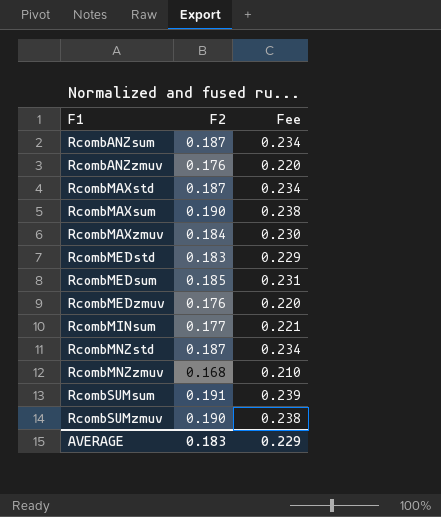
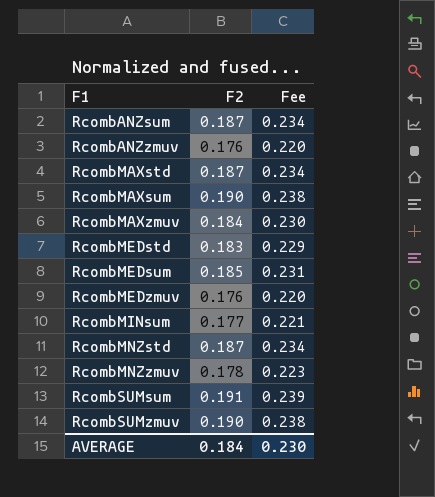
RcombMNZzmuv | F2: 0.168 -> 0.178
RcombMNZzmuv | Fee: 0.210 -> 0.223
AVERAGE | F2: 0.183 -> 0.184
AVERAGE | Fee: 0.229 -> 0.230

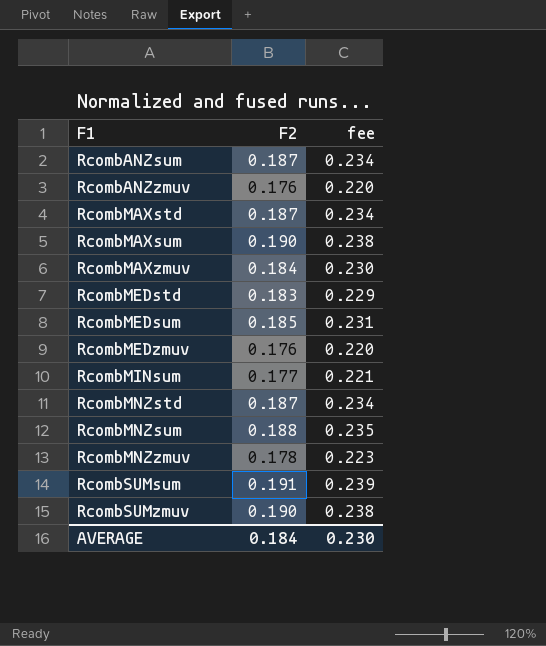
column name: Fee -> fee
row RcombMNZsum: none -> 0.188 | 0.235

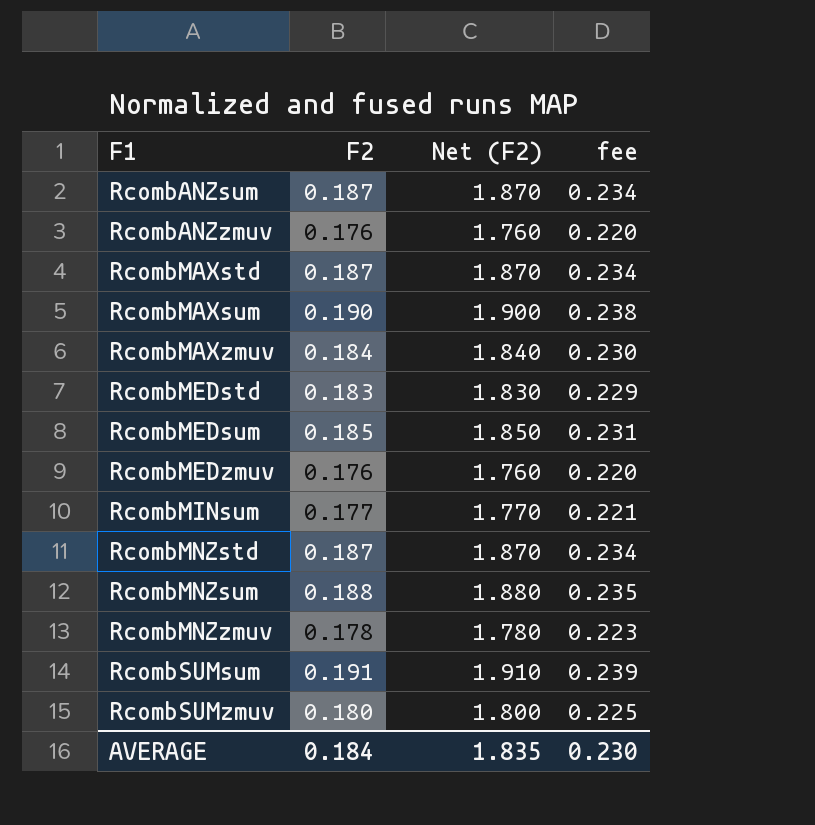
column Net (F2) | formula: none -> [F2] * 10
RcombSUMzmuv | F2: 0.190 -> 0.180
RcombSUMzmuv | fee: 0.238 -> 0.225

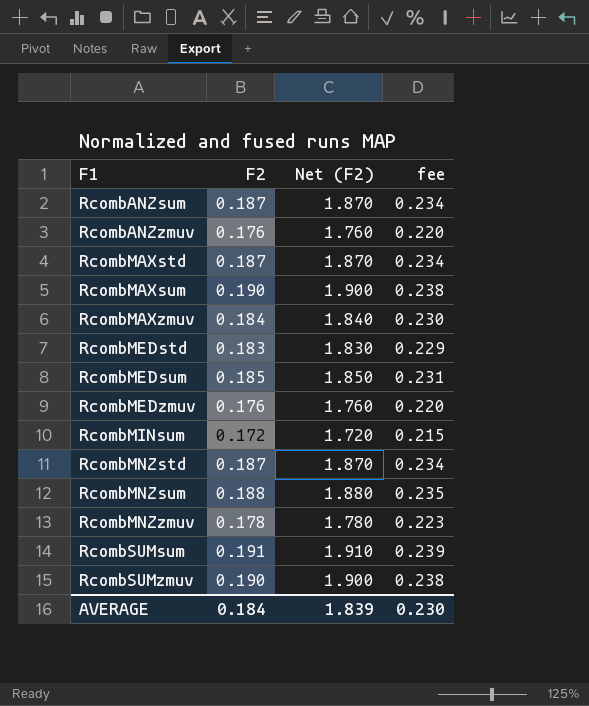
RcombMINsum | F2: 0.177 -> 0.172
RcombMINsum | Net (F2): 1.770 -> 1.720
RcombMINsum | fee: 0.221 -> 0.215
RcombSUMzmuv | F2: 0.180 -> 0.190
RcombSUMzmuv | Net (F2): 1.800 -> 1.900
RcombSUMzmuv | fee: 0.225 -> 0.238
AVERAGE | Net (F2): 1.835 -> 1.839

